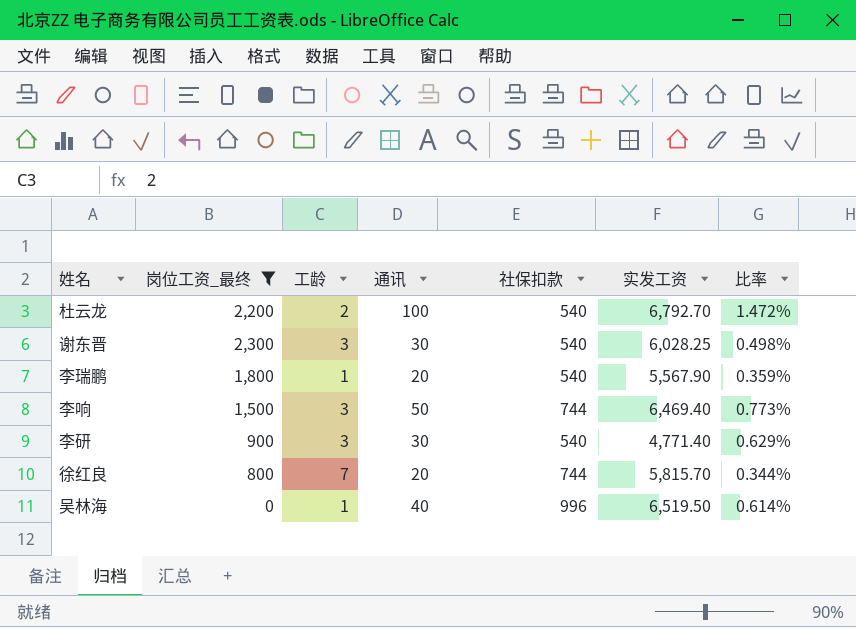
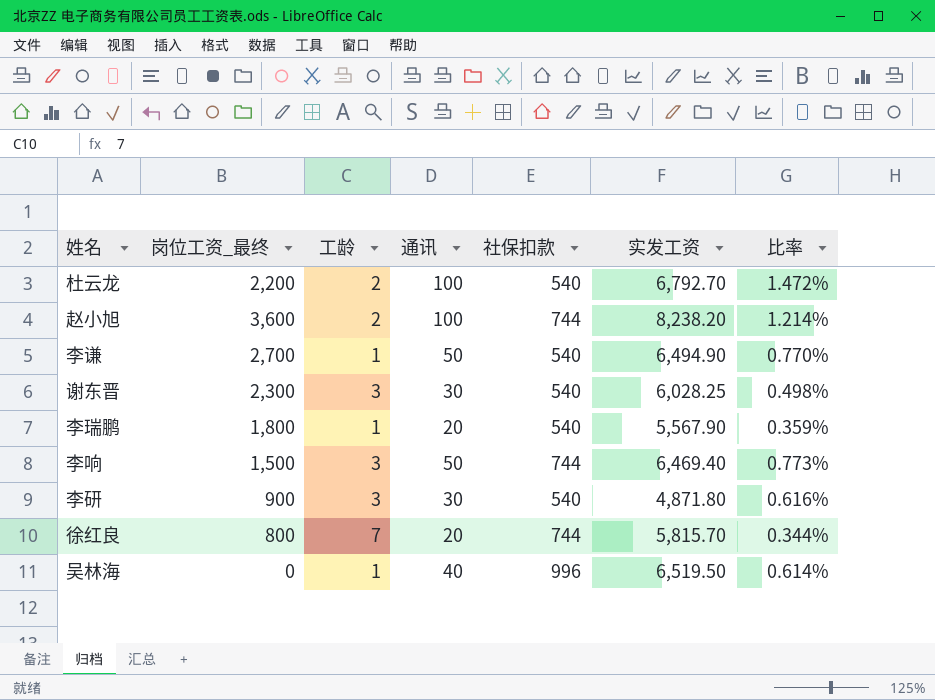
filter: 岗位工资_最终 <= 2,300 -> none
李研 | 实发工资: 4,771.40 -> 4,871.80
李研 | 比率: 0.629% -> 0.616%

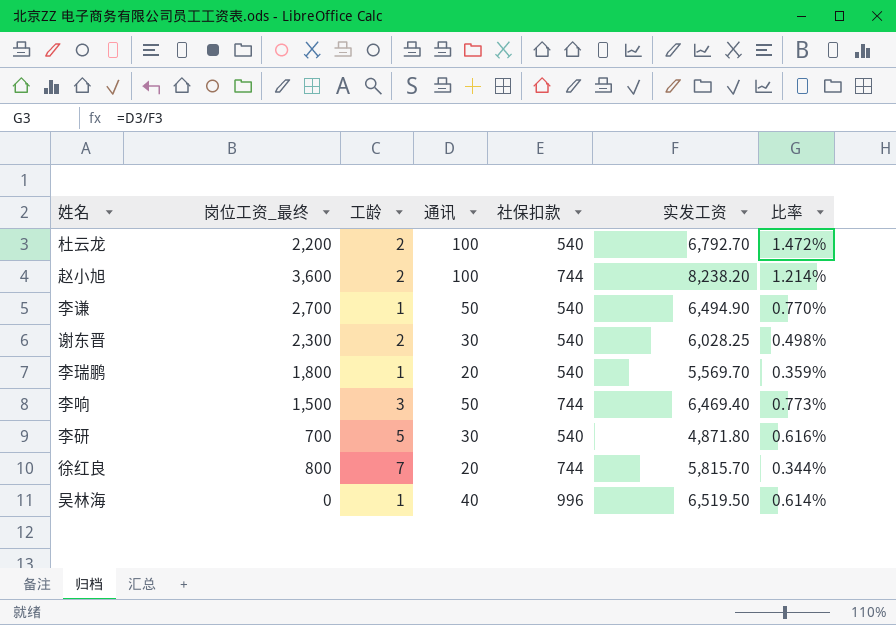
谢东晋 | 工龄: 3 -> 2
李瑞鹏 | 实发工资: 5,567.90 -> 5,569.70
李研 | 岗位工资_最终: 900 -> 700
李研 | 工龄: 3 -> 5

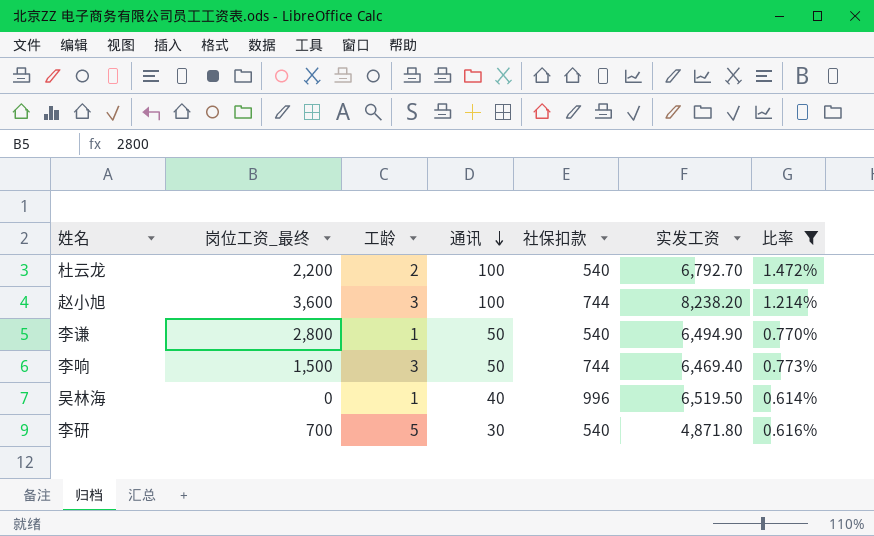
filter: none -> 比率 >= 0.614%
row order: none -> 通讯 descending
赵小旭 | 工龄: 2 -> 3
李谦 | 岗位工资_最终: 2,700 -> 2,800

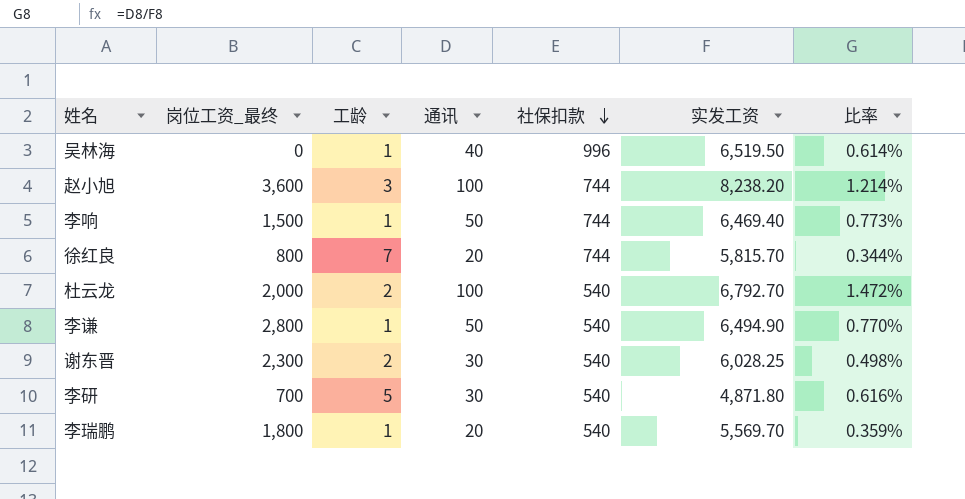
filter: 比率 >= 0.614% -> none
row order: 通讯 descending -> 社保扣款 descending
李响 | 工龄: 3 -> 1
杜云龙 | 岗位工资_最终: 2,200 -> 2,000

